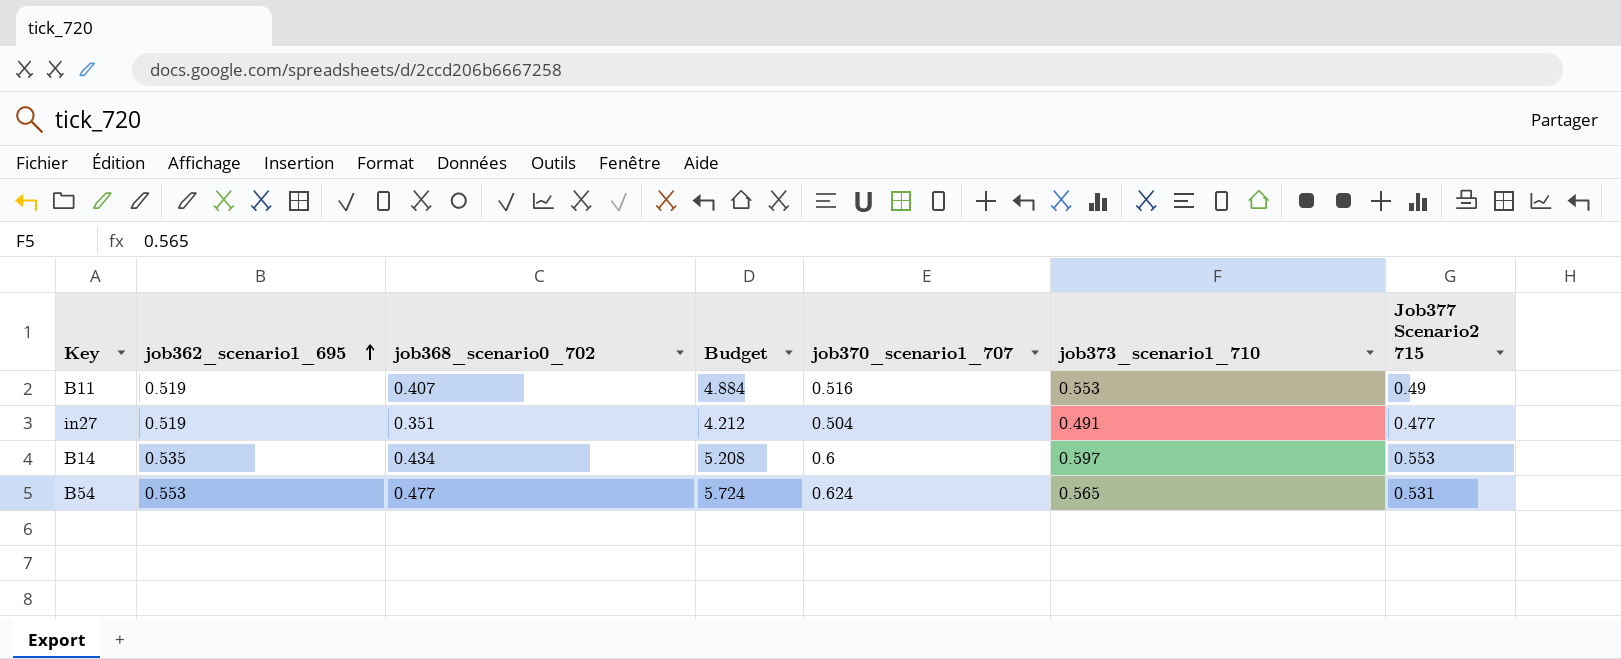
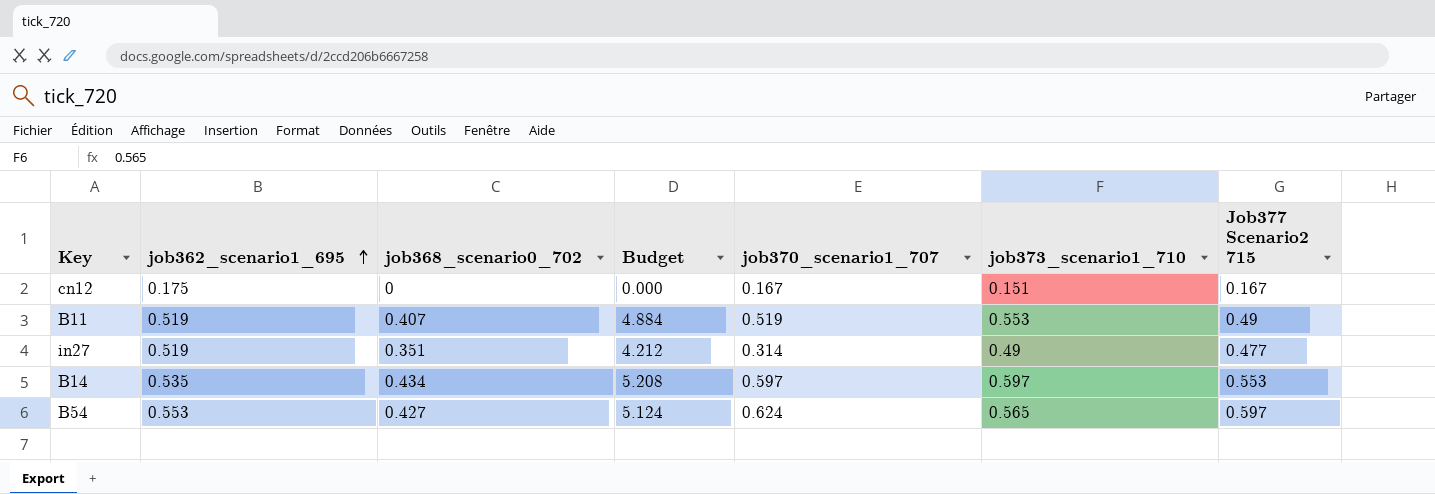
row cn12: none -> 0.175 | 0 | 0.000 | 0.167 | 0.151 | 0.167
B11 | job370_scenario1_707: 0.516 -> 0.519
in27 | job370_scenario1_707: 0.504 -> 0.314
in27 | job373_scenario1_710: 0.491 -> 0.49
B14 | job370_scenario1_707: 0.6 -> 0.597
B54 | job368_scenario0_702: 0.477 -> 0.427
B54 | Budget: 5.724 -> 5.124
B54 | Job377 Scenario2 715: 0.531 -> 0.597

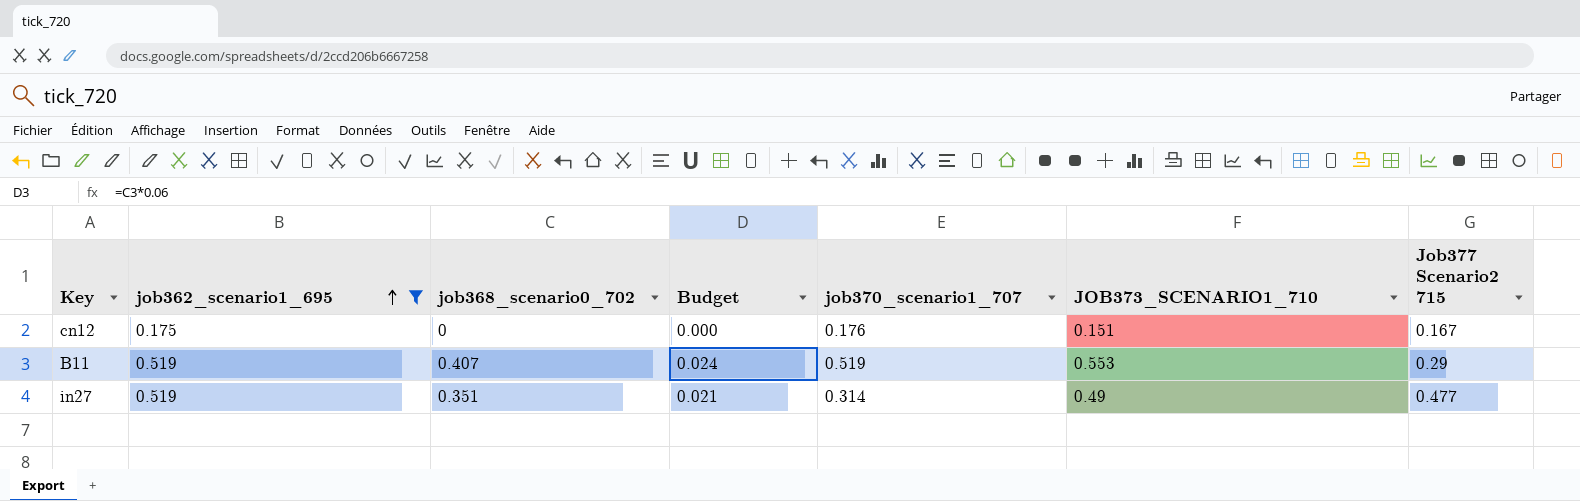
filter: none -> job362_scenario1_695 <= 0.519
column Budget | formula: [job368_scenario0_702] * 12 -> [job368_scenario0_702] * 0.06
column name: job373_scenario1_710 -> JOB373_SCENARIO1_710
cn12 | job370_scenario1_707: 0.167 -> 0.176
B11 | Job377 Scenario2 715: 0.49 -> 0.29

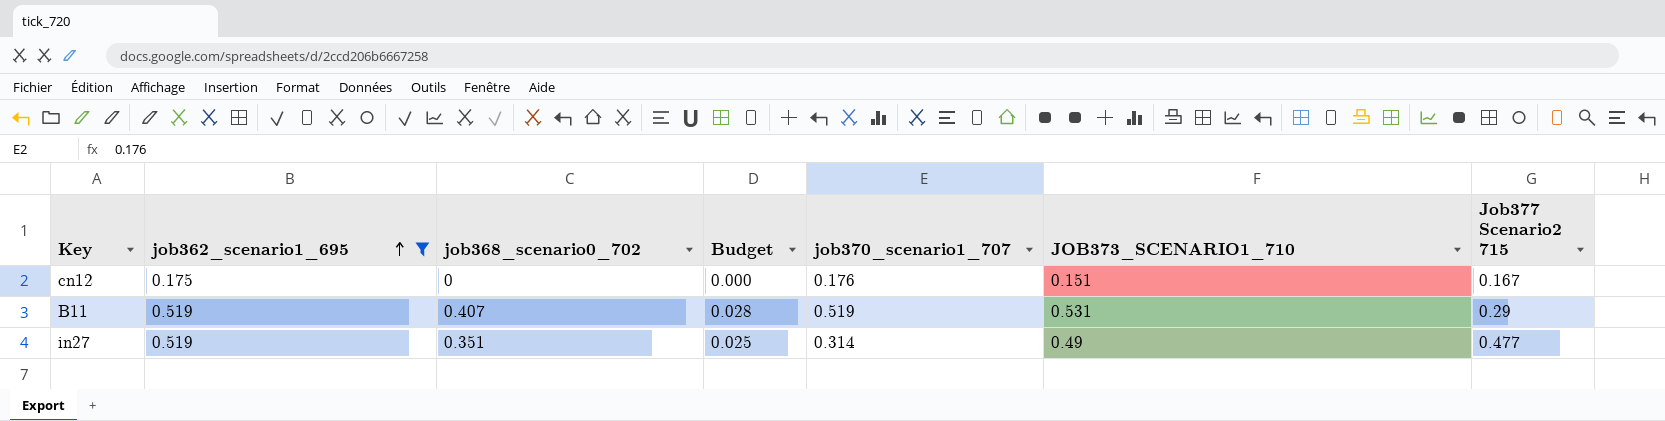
column Budget | formula: [job368_scenario0_702] * 0.06 -> [job368_scenario0_702] * 0.07
B11 | JOB373_SCENARIO1_710: 0.553 -> 0.531

